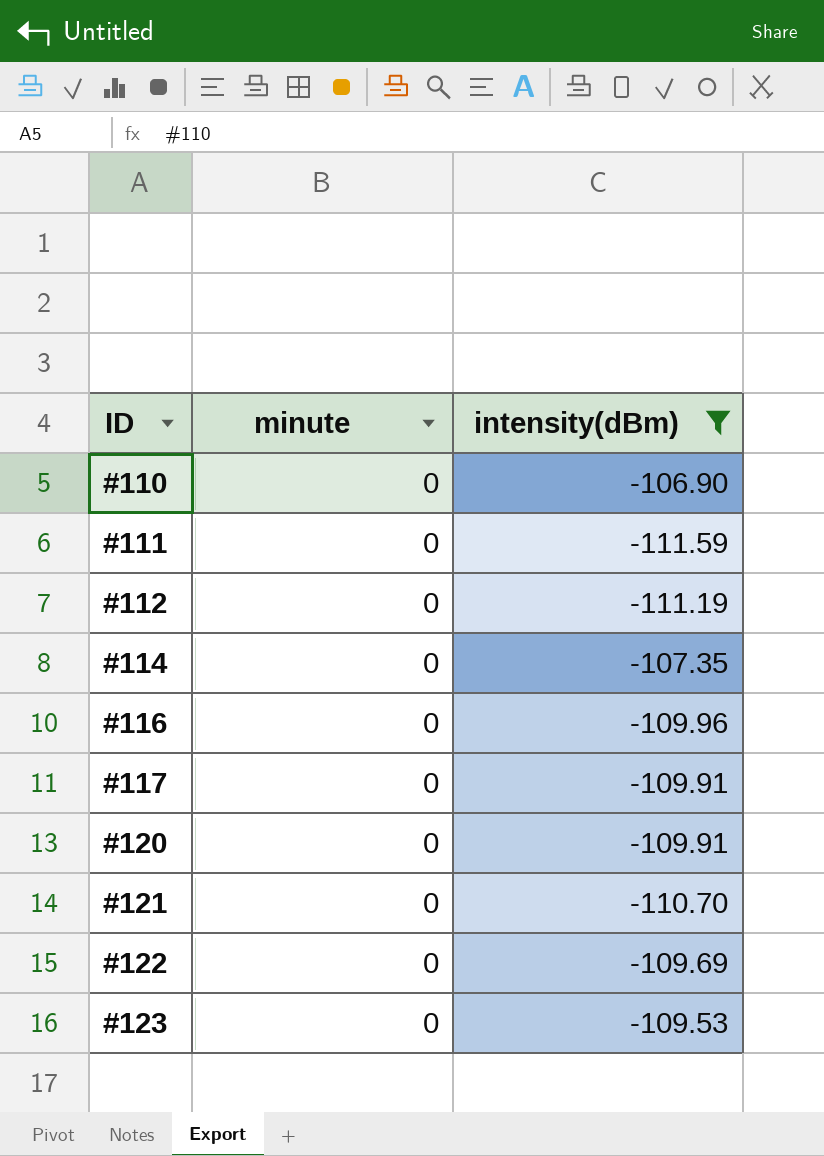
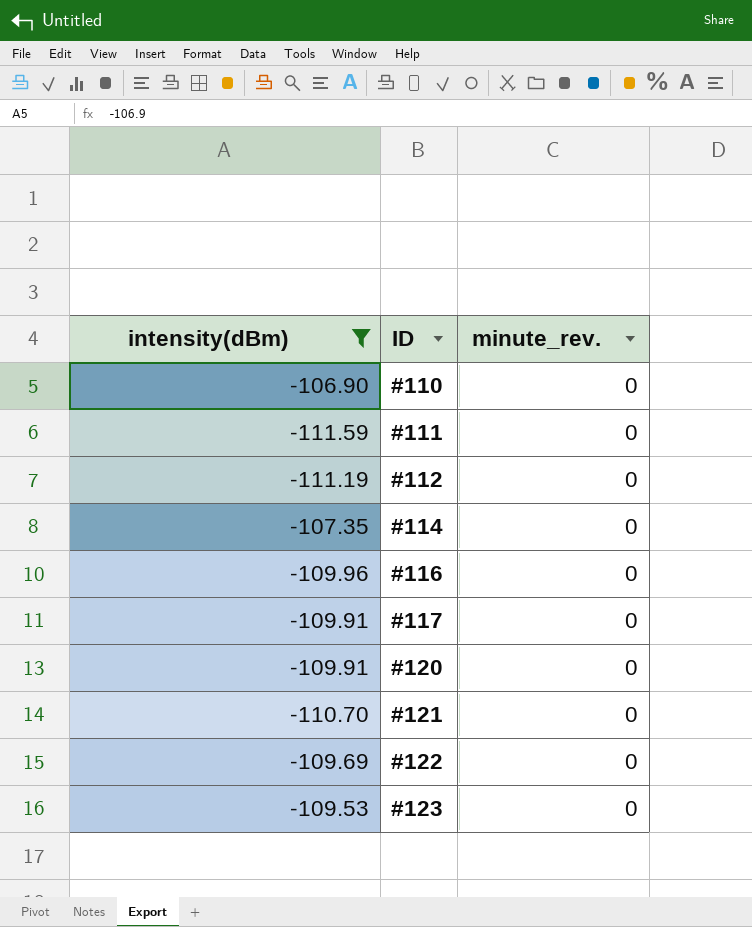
column intensity(dBm) | position: 3 -> 1
column name: minute -> minute_rev.

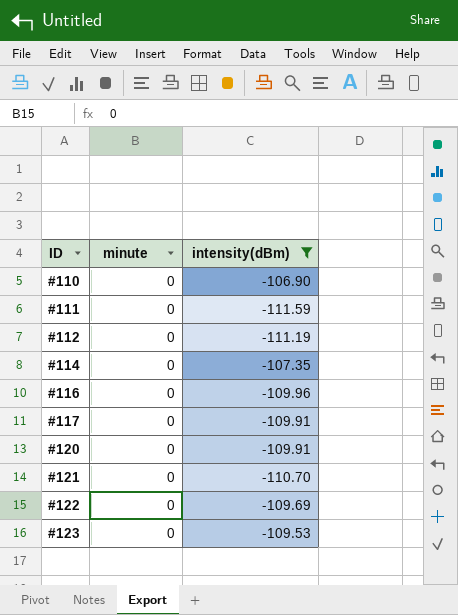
column name: minute_rev. -> minute
column intensity(dBm) | position: 1 -> 3

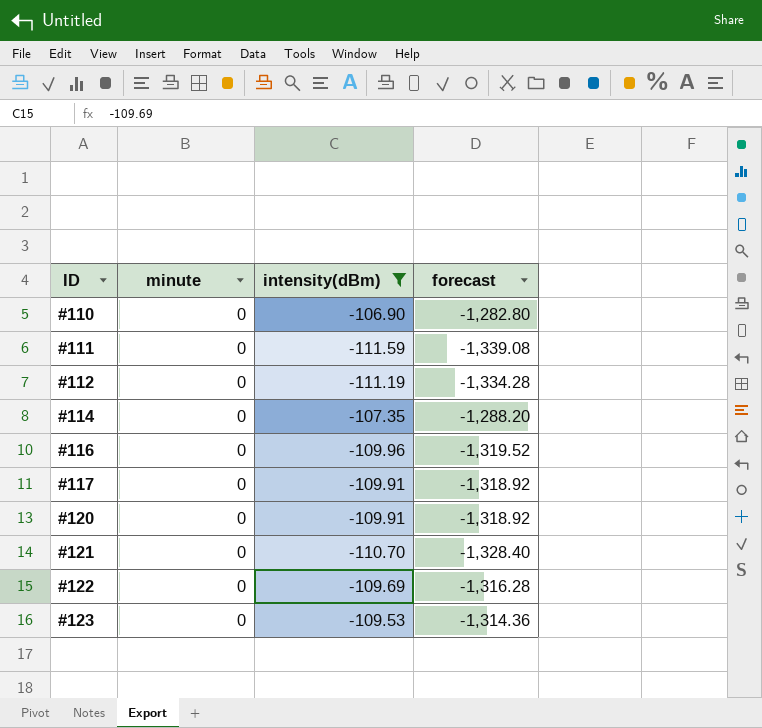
column forecast | formula: none -> [intensity(dBm)] * 12

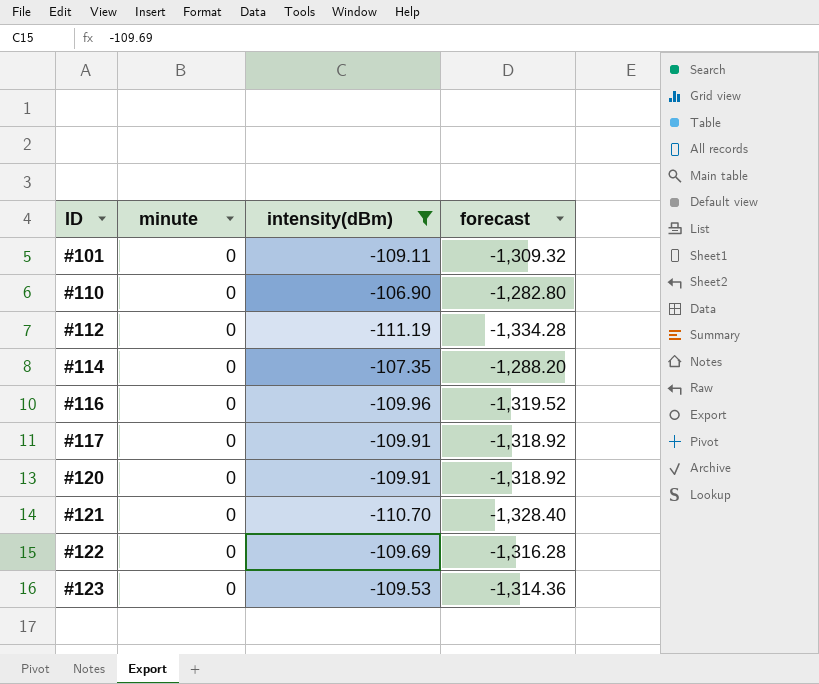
row #111: 0 | -111.59 | -1,339.08 -> none
row #101: none -> 0 | -109.11 | -1,309.32

